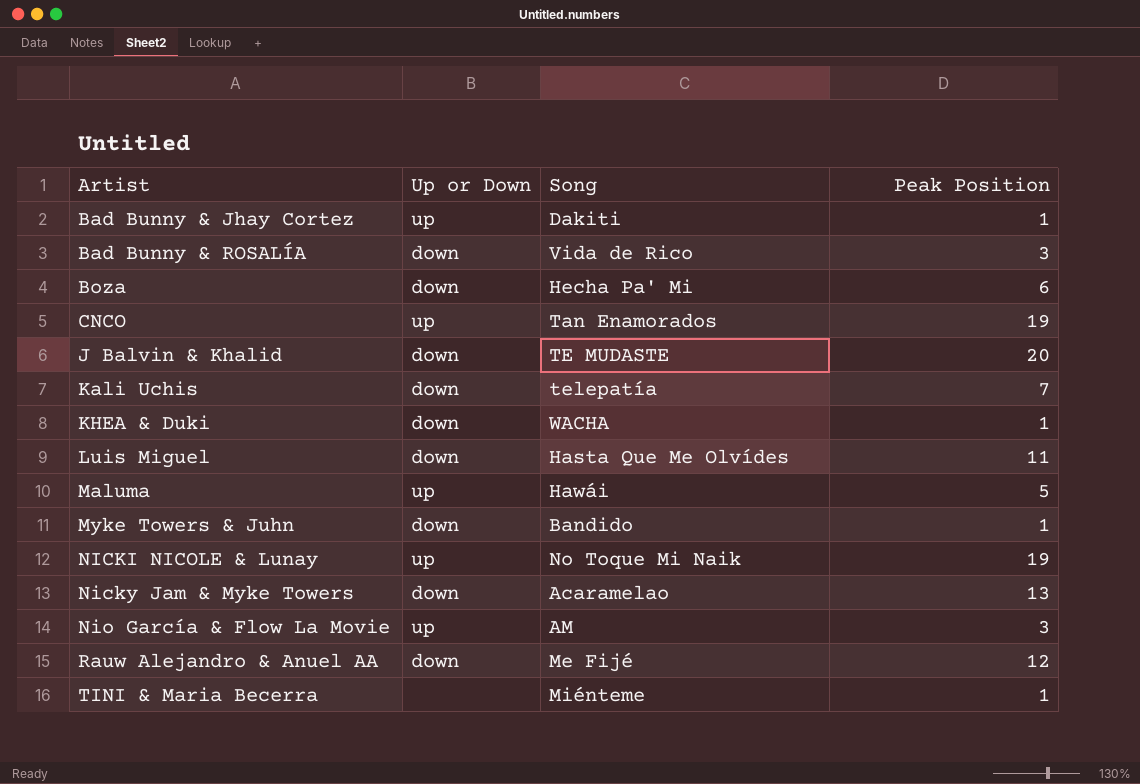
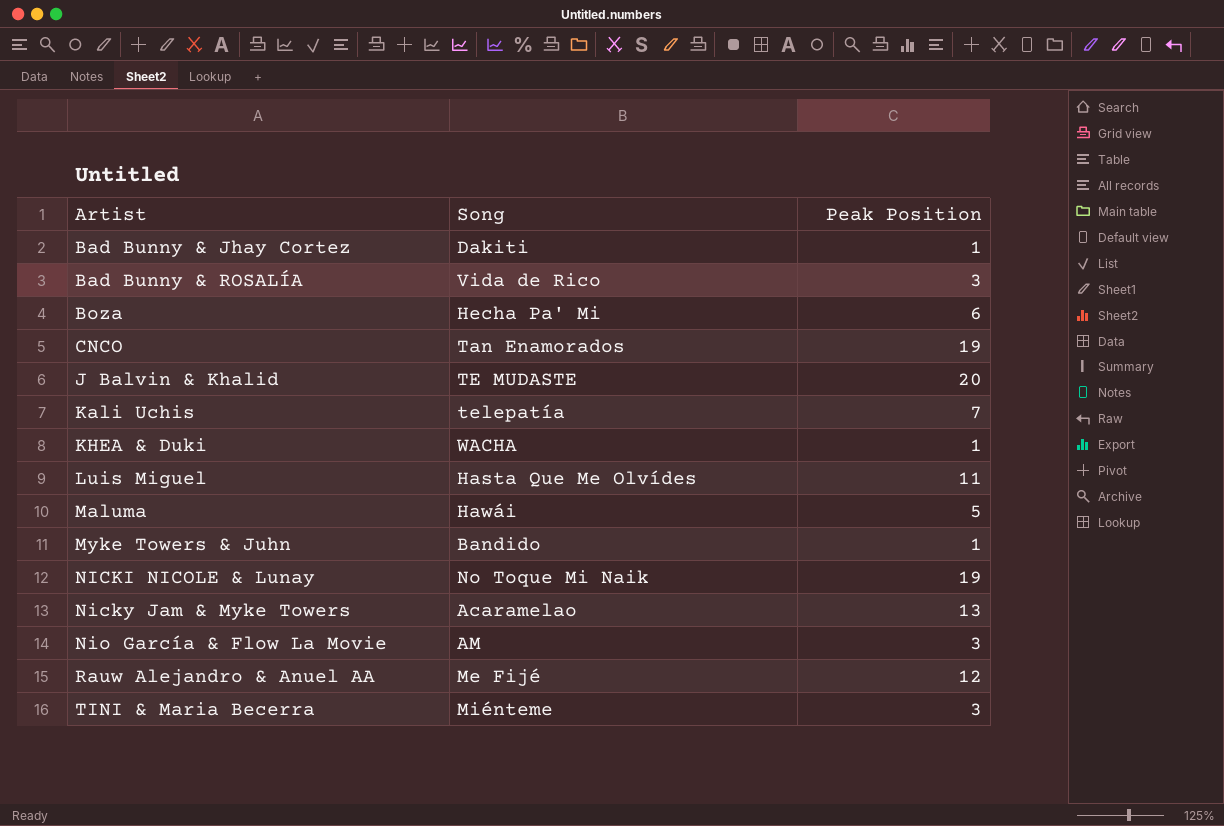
column Up or Down | position: 2 -> none
TINI & Maria Becerra | Peak Position: 1 -> 3

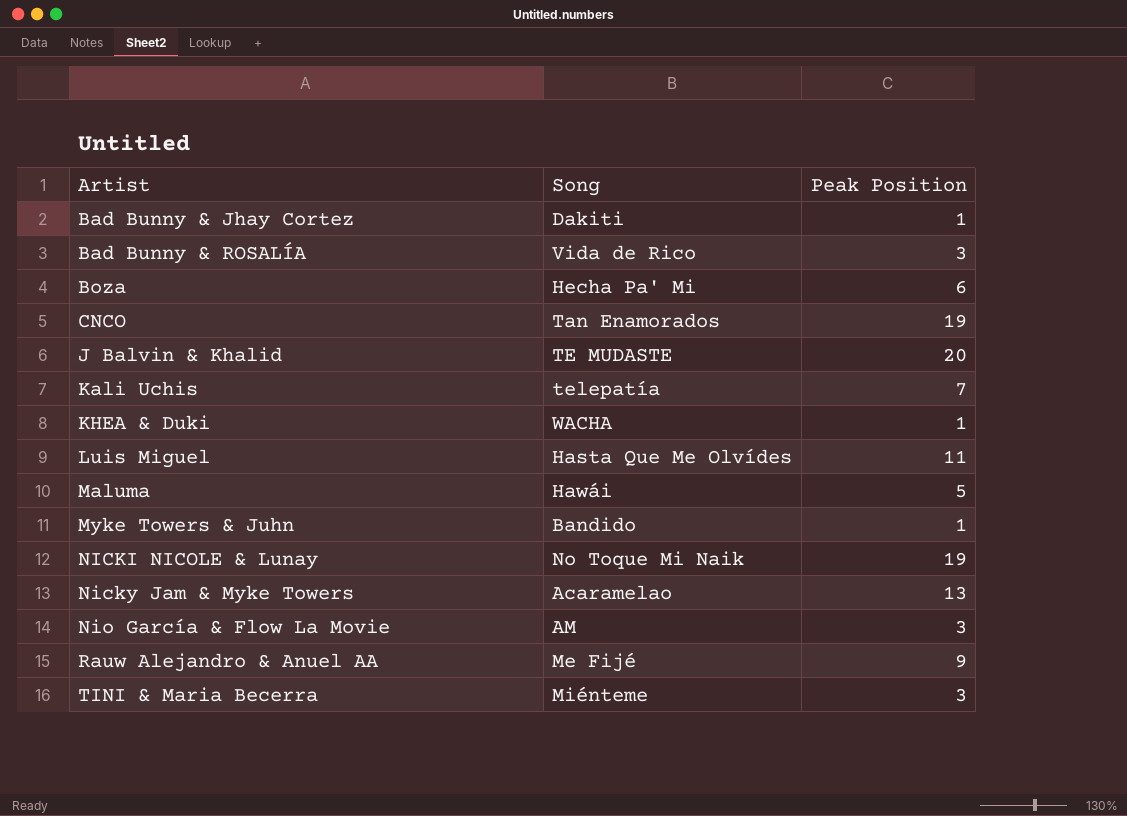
Rauw Alejandro & Anuel AA | Peak Position: 12 -> 9

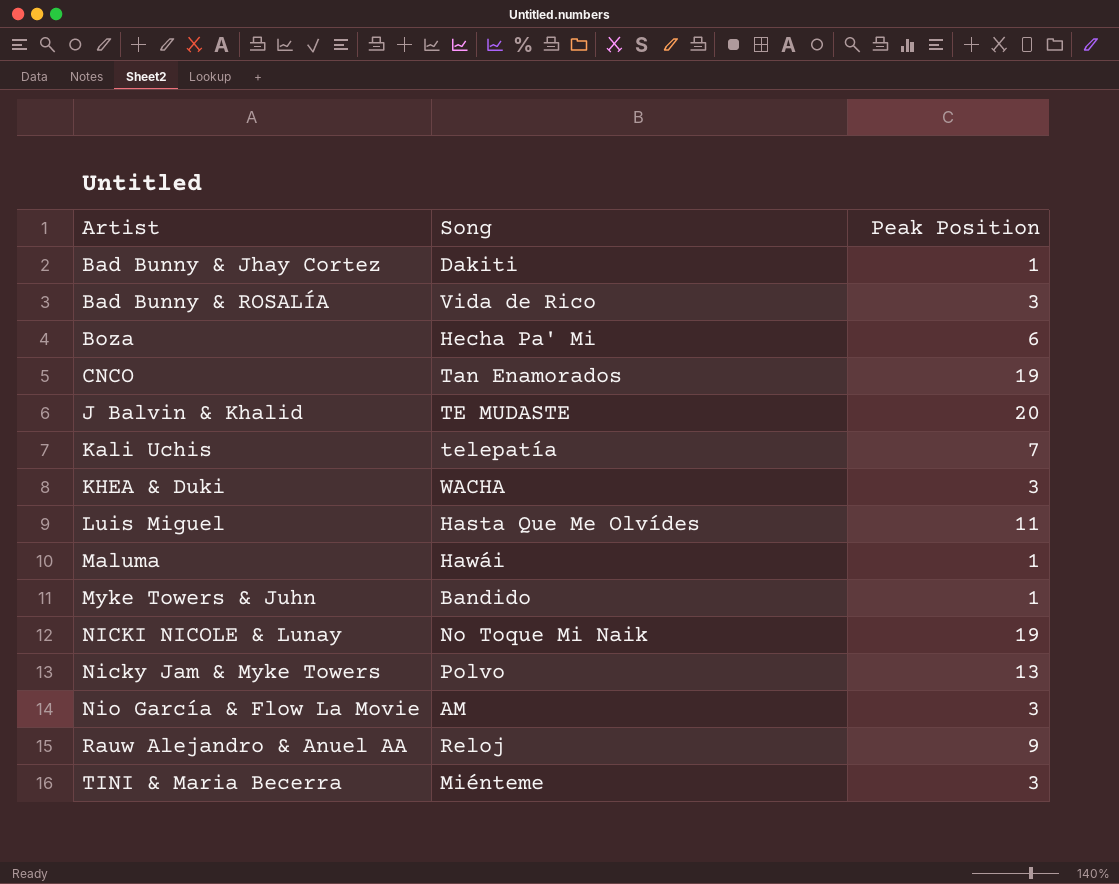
KHEA & Duki | Peak Position: 1 -> 3
Maluma | Peak Position: 5 -> 1
Nicky Jam & Myke Towers | Song: Acaramelao -> Polvo
Rauw Alejandro & Anuel AA | Song: Me Fijé -> Reloj

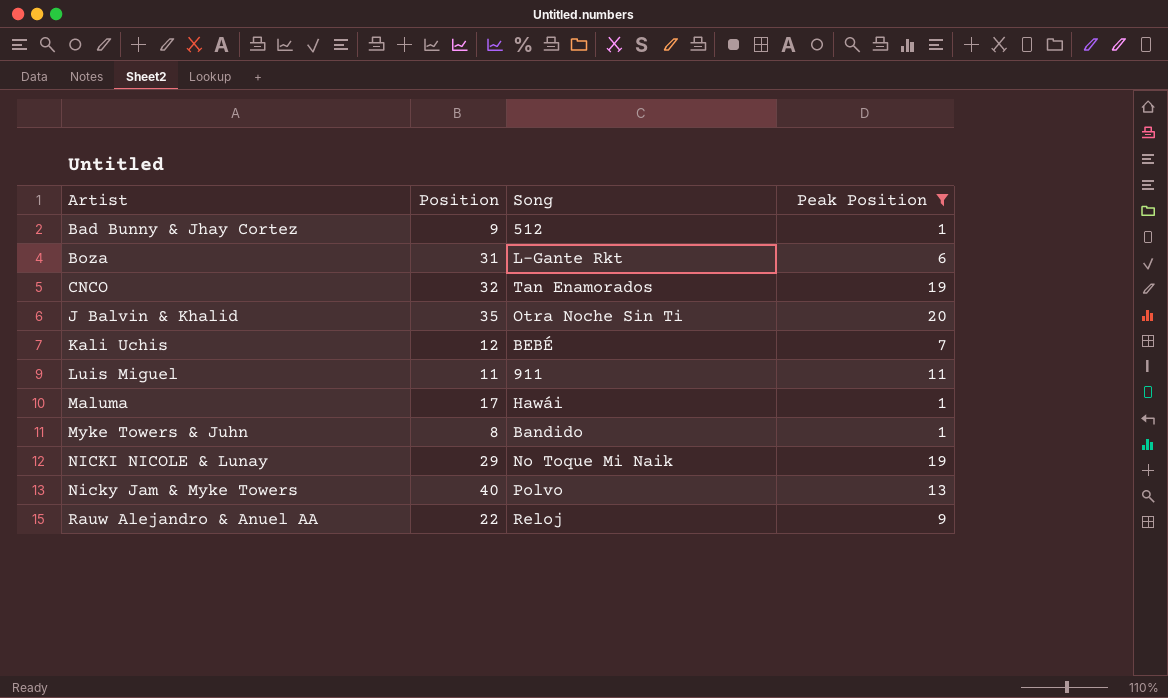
filter: none -> Peak Position != 3
column Position | position: none -> 2
Bad Bunny & Jhay Cortez | Song: Dakiti -> 512
Boza | Song: Hecha Pa' Mi -> L-Gante Rkt
J Balvin & Khalid | Song: TE MUDASTE -> Otra Noche Sin Ti
Kali Uchis | Song: telepatía -> BEBÉ
Luis Miguel | Song: Hasta Que Me Olvídes -> 911

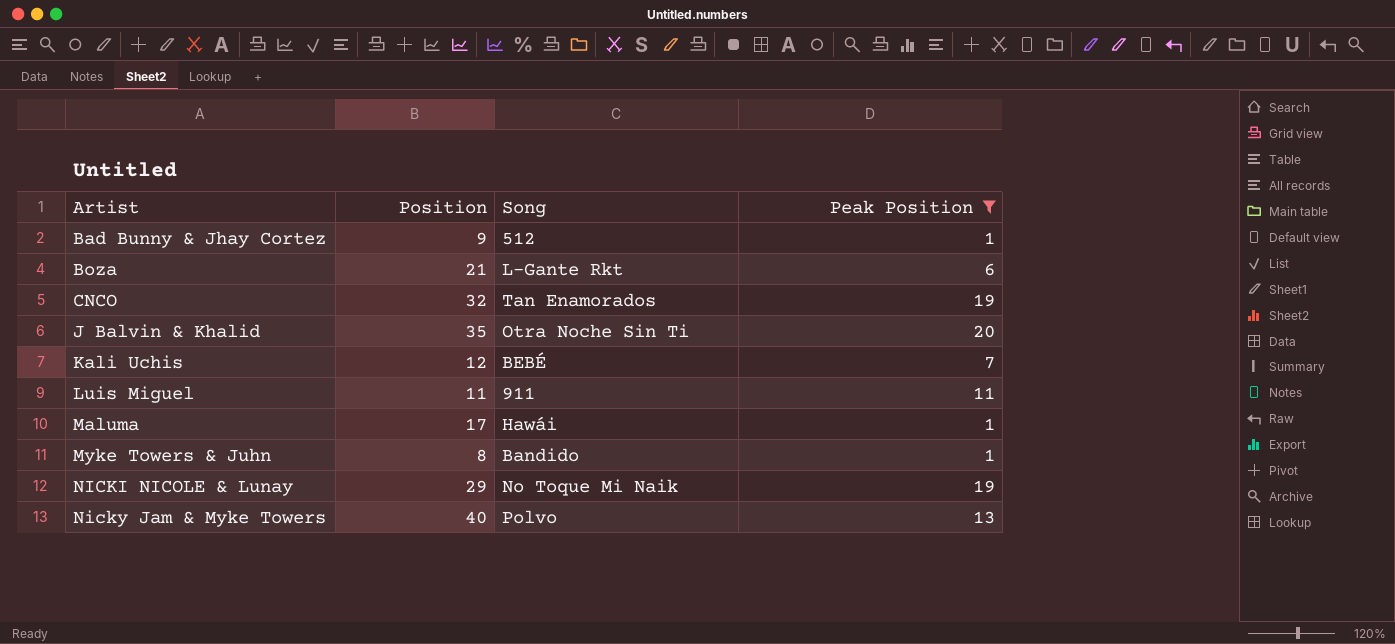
row Rauw Alejandro & Anuel AA: 22 | Reloj | 9 -> none
Boza | Position: 31 -> 21

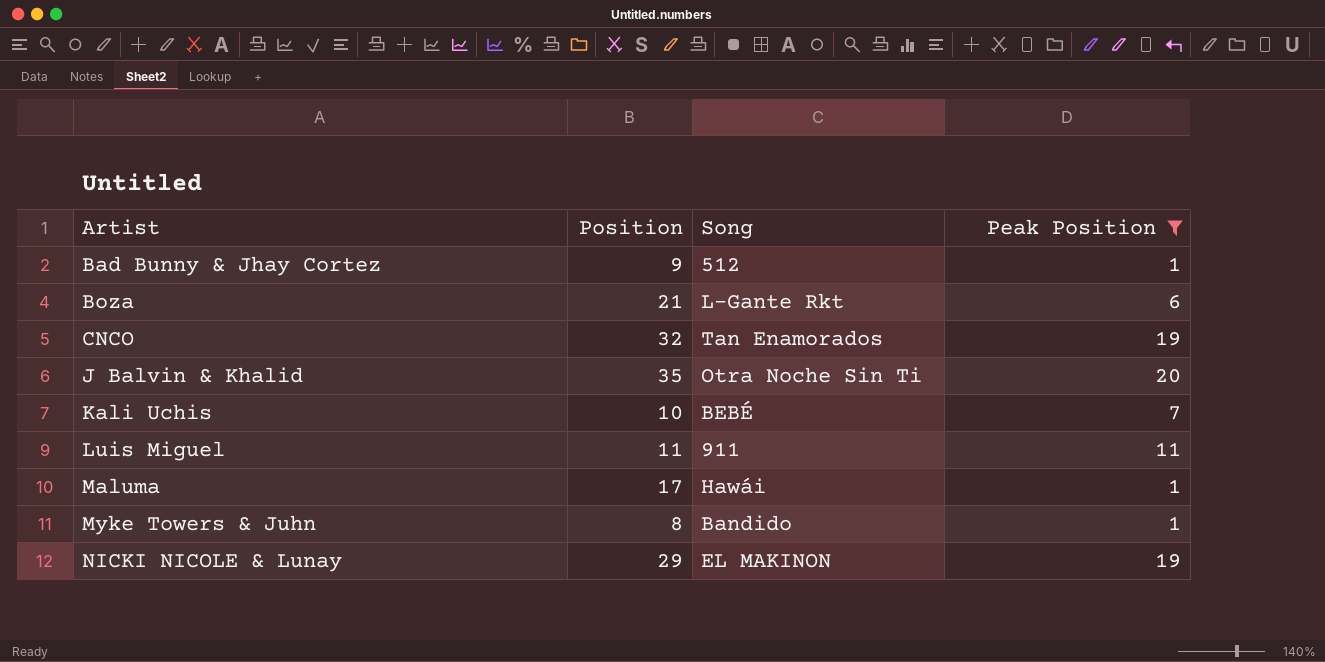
row Nicky Jam & Myke Towers: 40 | Polvo | 13 -> none
Kali Uchis | Position: 12 -> 10
NICKI NICOLE & Lunay | Song: No Toque Mi Naik -> EL MAKINON

